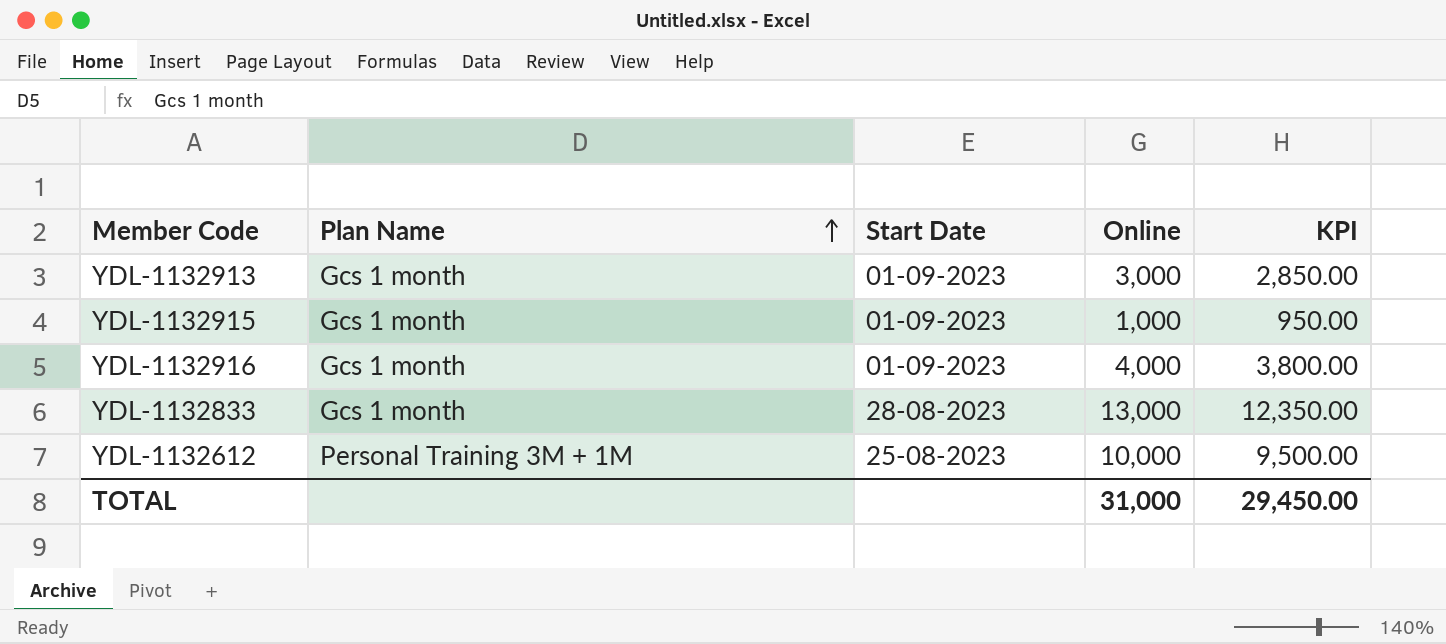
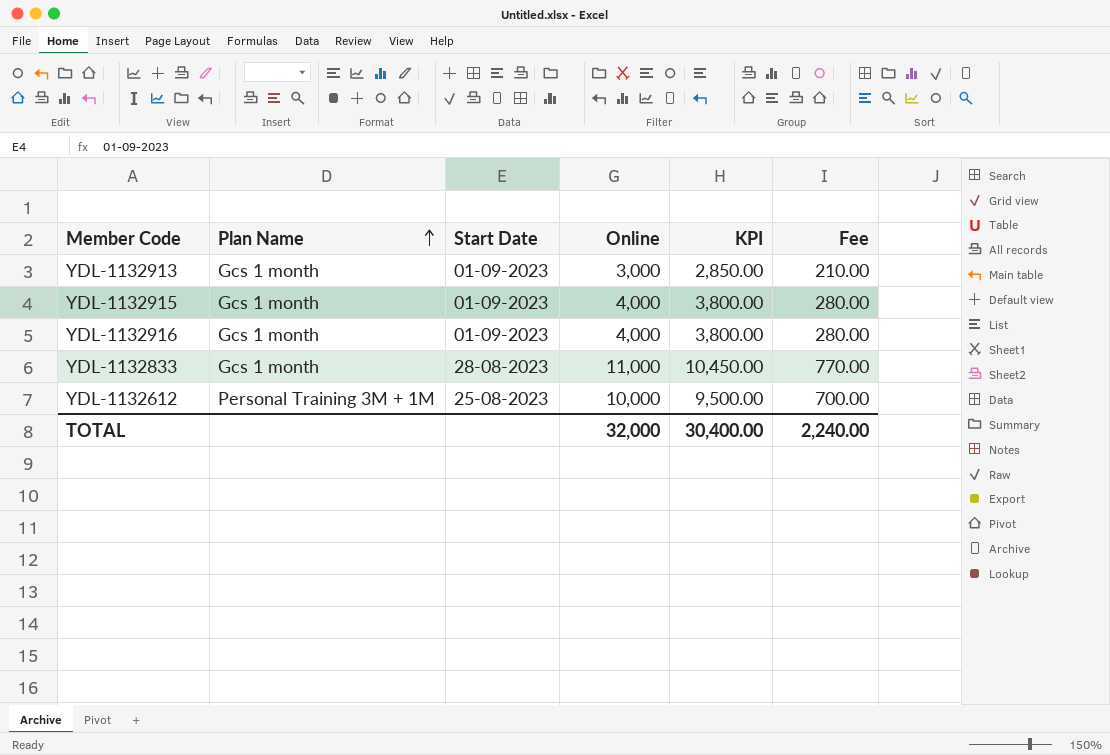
column Fee | formula: none -> [Online] * 0.07
YDL-1132915 | Online: 1,000 -> 4,000
YDL-1132915 | KPI: 950.00 -> 3,800.00
YDL-1132833 | Online: 13,000 -> 11,000
YDL-1132833 | KPI: 12,350.00 -> 10,450.00
TOTAL | Online: 31,000 -> 32,000
TOTAL | KPI: 29,450.00 -> 30,400.00

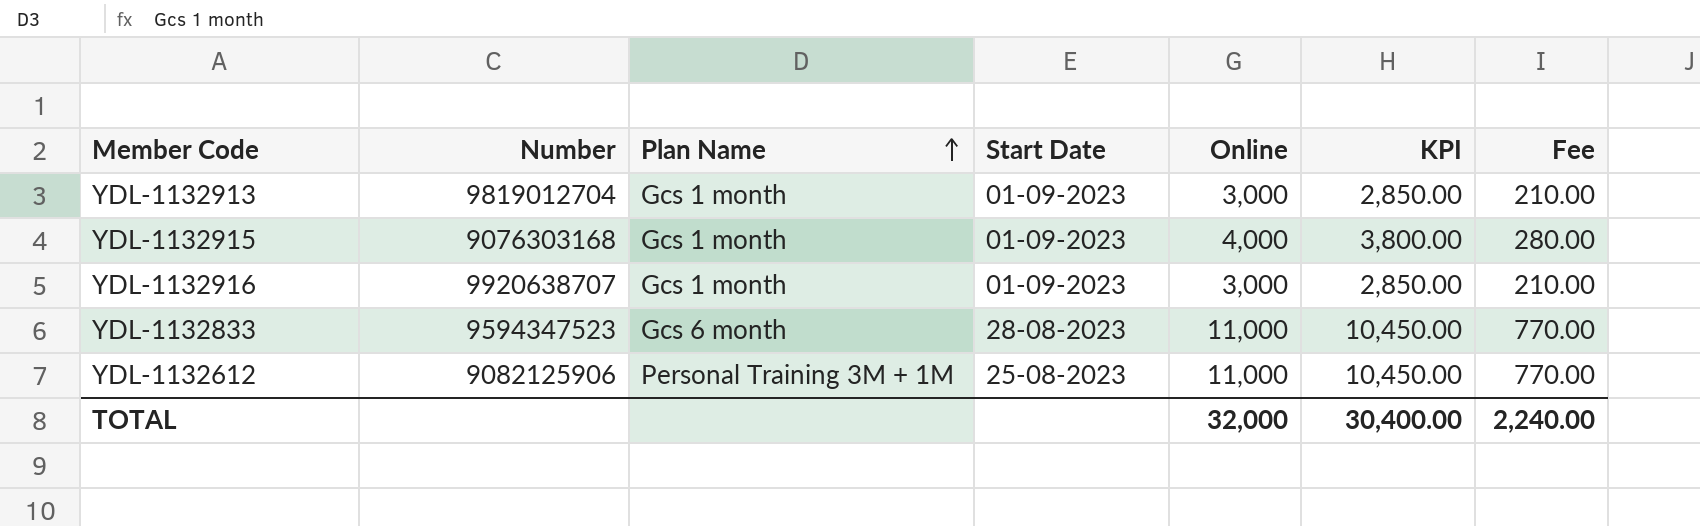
column Number | position: none -> 2
YDL-1132916 | Online: 4,000 -> 3,000
YDL-1132916 | KPI: 3,800.00 -> 2,850.00
YDL-1132916 | Fee: 280.00 -> 210.00
YDL-1132833 | Plan Name: Gcs 1 month -> Gcs 6 month
YDL-1132612 | Online: 10,000 -> 11,000
YDL-1132612 | KPI: 9,500.00 -> 10,450.00
YDL-1132612 | Fee: 700.00 -> 770.00

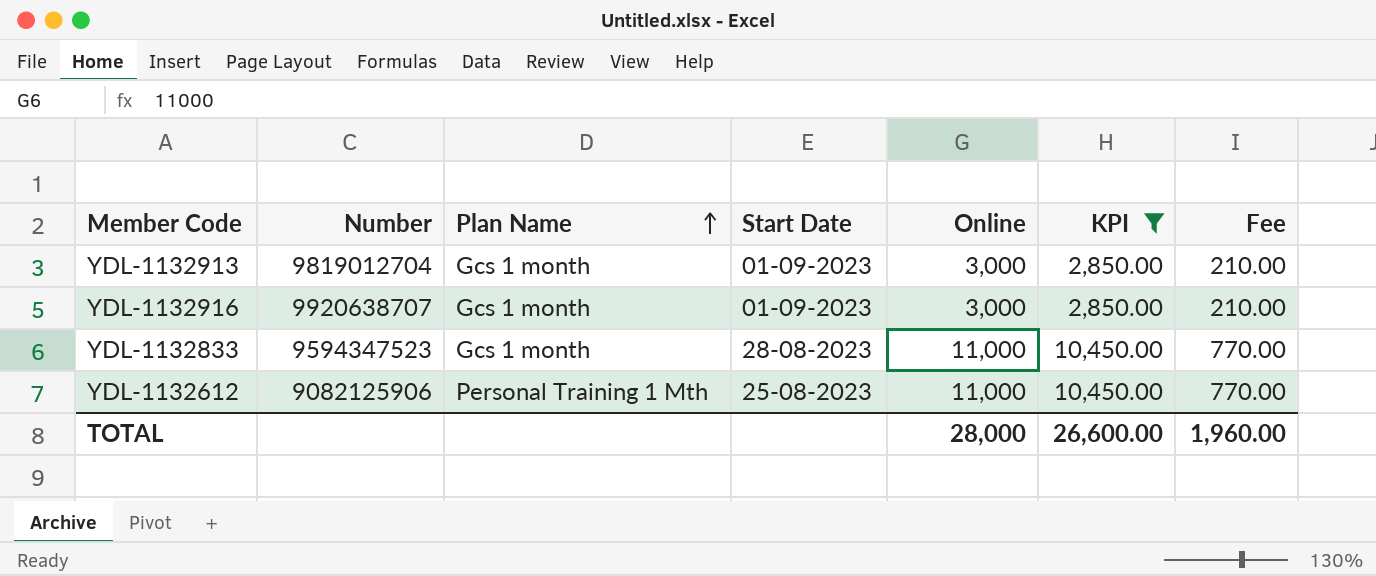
filter: none -> KPI != 3,800.00
YDL-1132833 | Plan Name: Gcs 6 month -> Gcs 1 month
YDL-1132612 | Plan Name: Personal Training 3M + 1M -> Personal Training 1 Mth
TOTAL | Online: 32,000 -> 28,000
TOTAL | KPI: 30,400.00 -> 26,600.00
TOTAL | Fee: 2,240.00 -> 1,960.00

